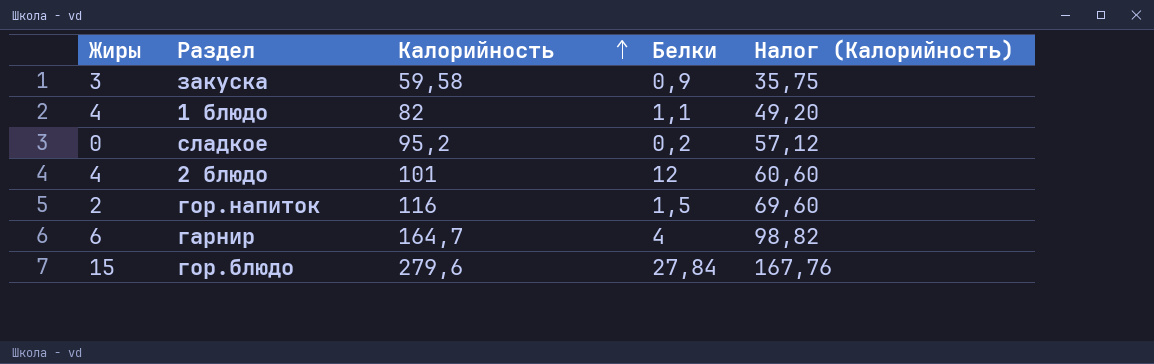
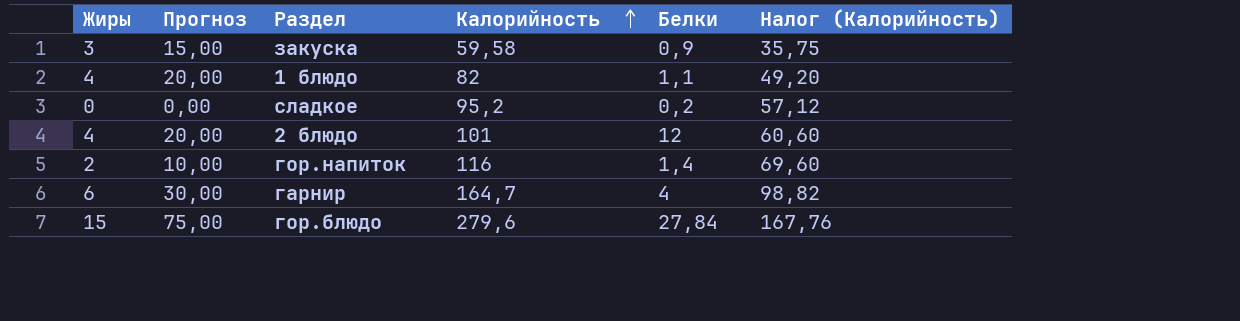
column Прогноз | formula: none -> [Жиры] * 5
гор.напиток | Белки: 1,5 -> 1,4

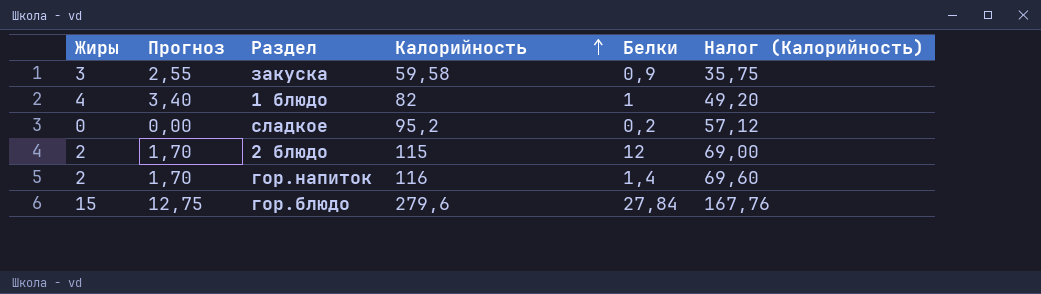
column Прогноз | formula: [Жиры] * 5 -> [Жиры] * 0,85
row гарнир: 6 | 30,00 | 164,7 | 4 | 98,82 -> none
1 блюдо | Белки: 1,1 -> 1
2 блюдо | Жиры: 4 -> 2
2 блюдо | Калорийность: 101 -> 115
2 блюдо | Налог (Калорийность): 60,60 -> 69,00

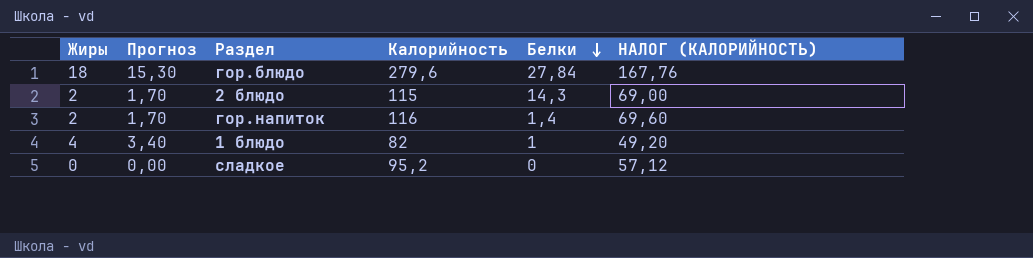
row order: Калорийность ascending -> Белки descending
column name: Налог (Калорийность) -> НАЛОГ (КАЛОРИЙНОСТЬ)
row закуска: 3 | 2,55 | 59,58 | 0,9 | 35,75 -> none
гор.блюдо | Жиры: 15 -> 18
гор.блюдо | Прогноз: 12,75 -> 15,30
2 блюдо | Белки: 12 -> 14,3
сладкое | Белки: 0,2 -> 0

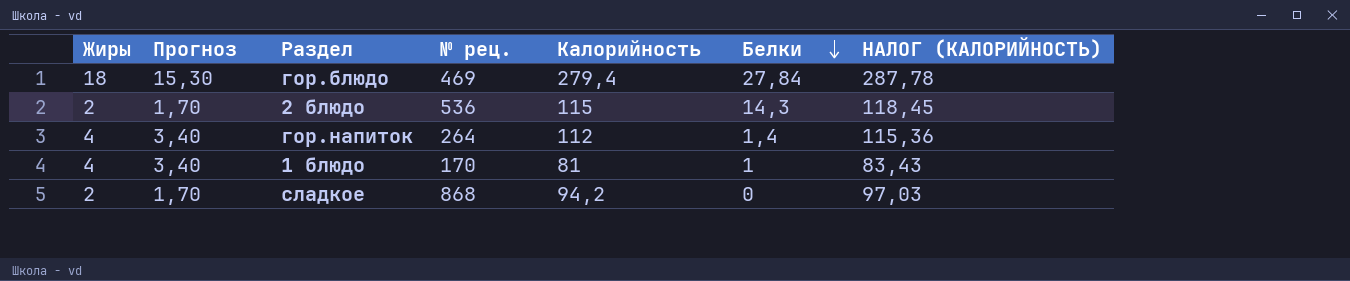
column № рец. | position: none -> 4
column НАЛОГ (КАЛОРИЙНОСТЬ) | formula: [Калорийность] * 0,6 -> [Калорийность] * 1,03
гор.блюдо | Калорийность: 279,6 -> 279,4
гор.напиток | Жиры: 2 -> 4
гор.напиток | Прогноз: 1,70 -> 3,40
гор.напиток | Калорийность: 116 -> 112
1 блюдо | Калорийность: 82 -> 81
сладкое | Жиры: 0 -> 2
сладкое | Прогноз: 0,00 -> 1,70
сладкое | Калорийность: 95,2 -> 94,2

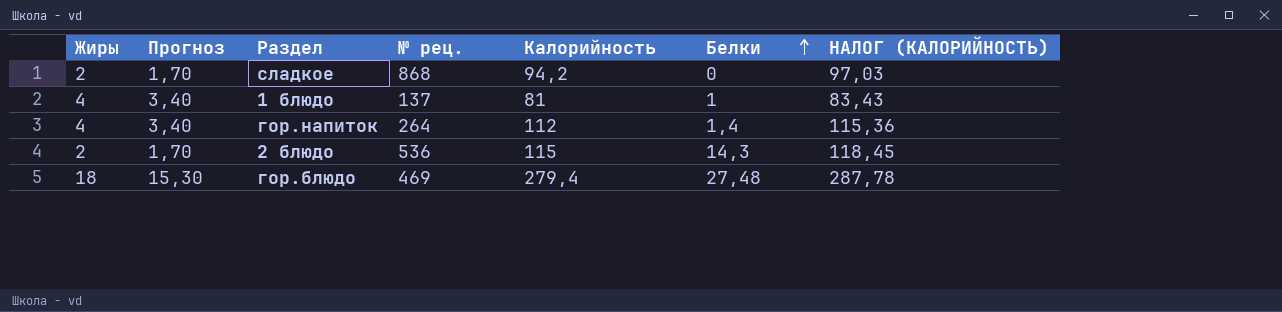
row order: Белки descending -> Белки ascending
1 блюдо | № рец.: 170 -> 137
гор.блюдо | Белки: 27,84 -> 27,48

